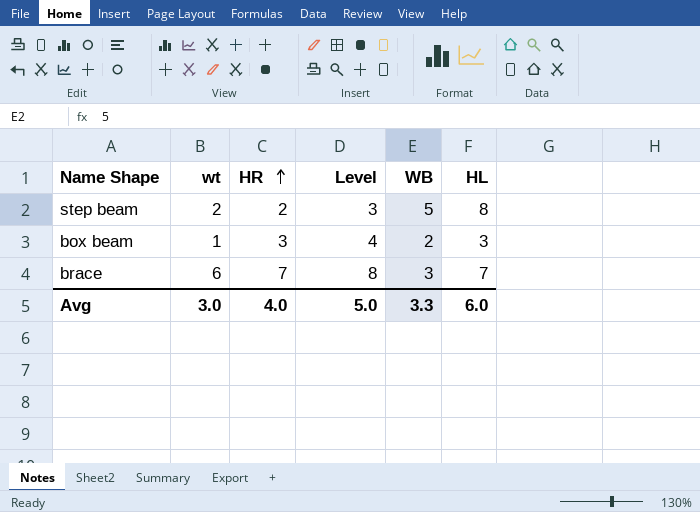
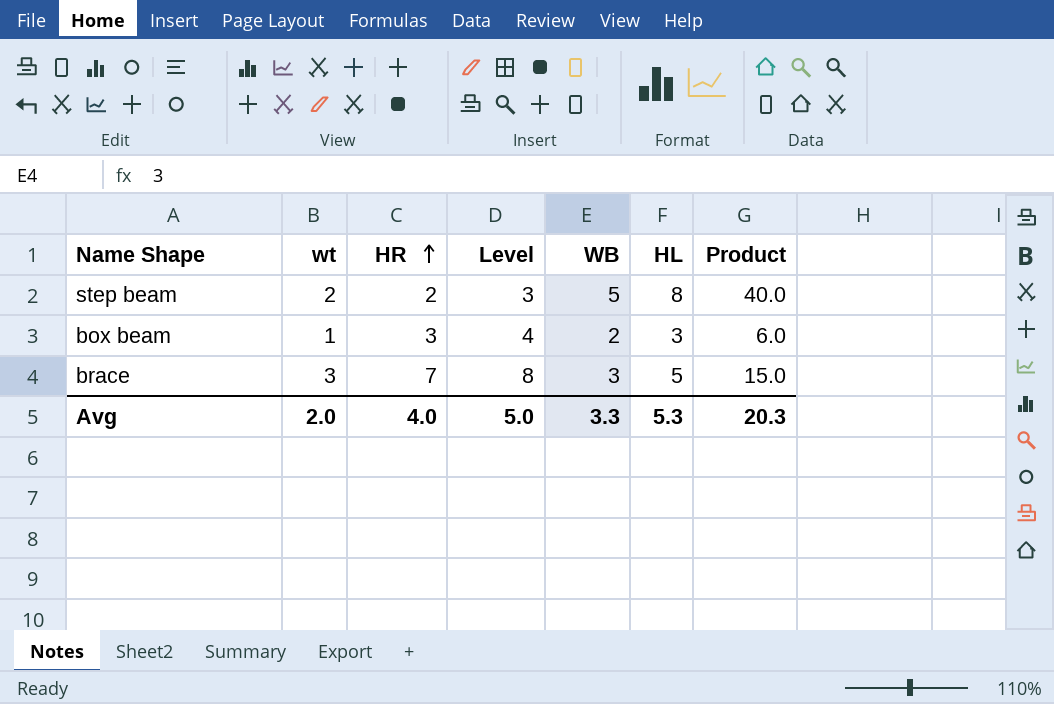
column Product | formula: none -> [WB] * [HL]
brace | wt: 6 -> 3
brace | HL: 7 -> 5
Avg | wt: 3.0 -> 2.0
Avg | HL: 6.0 -> 5.3

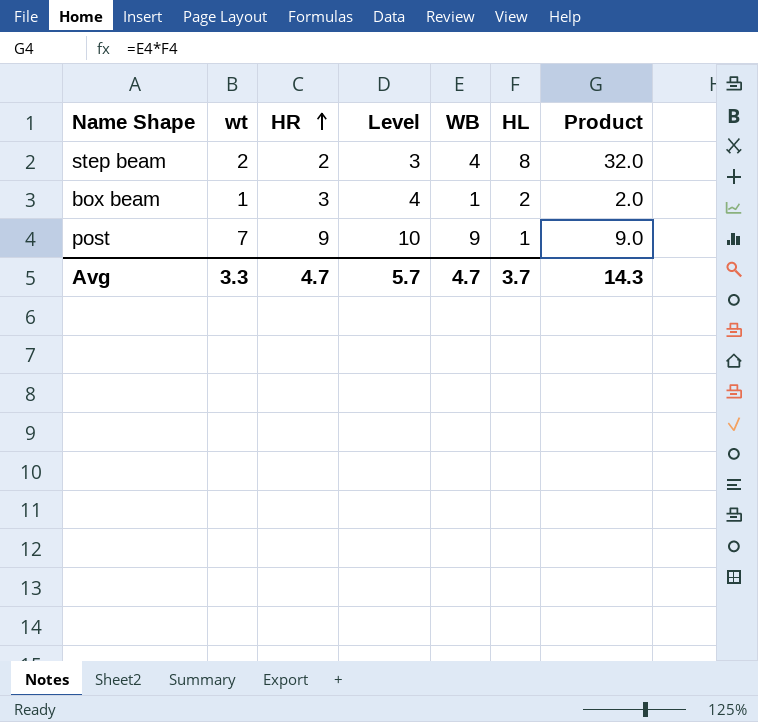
row brace: 3 | 7 | 8 | 3 | 5 | 15.0 -> none
step beam | WB: 5 -> 4
step beam | Product: 40.0 -> 32.0
box beam | WB: 2 -> 1
box beam | HL: 3 -> 2
box beam | Product: 6.0 -> 2.0
row post: none -> 7 | 9 | 10 | 9 | 1 | 9.0
Avg | wt: 2.0 -> 3.3
Avg | HR: 4.0 -> 4.7
Avg | Level: 5.0 -> 5.7
Avg | WB: 3.3 -> 4.7
Avg | HL: 5.3 -> 3.7
Avg | Product: 20.3 -> 14.3

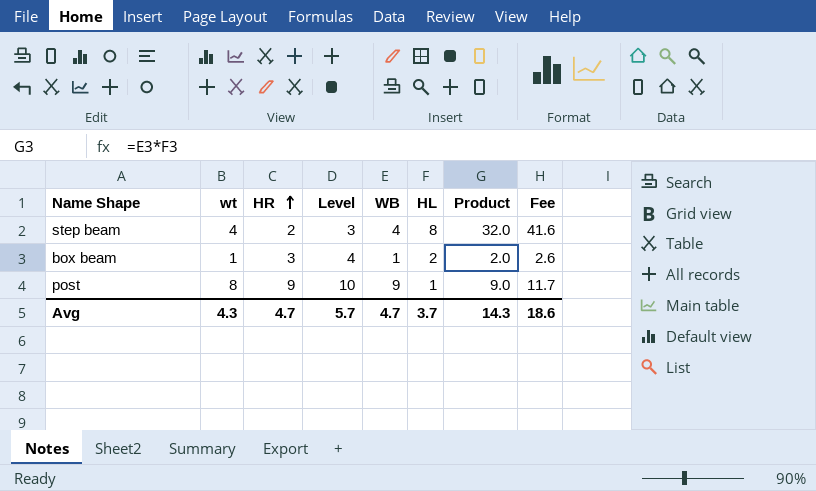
column Fee | formula: none -> [Product] * 1.3
step beam | wt: 2 -> 4
post | wt: 7 -> 8
Avg | wt: 3.3 -> 4.3

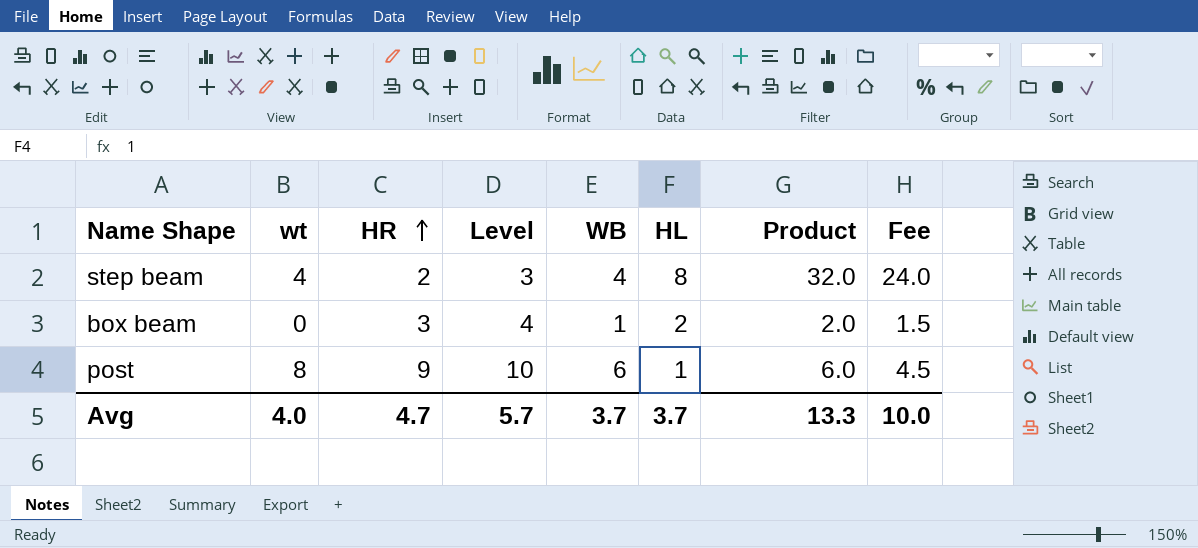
column Fee | formula: [Product] * 1.3 -> [Product] * 0.75
box beam | wt: 1 -> 0
post | WB: 9 -> 6
post | Product: 9.0 -> 6.0
Avg | wt: 4.3 -> 4.0
Avg | WB: 4.7 -> 3.7
Avg | Product: 14.3 -> 13.3
Avg | Fee: 18.6 -> 10.0

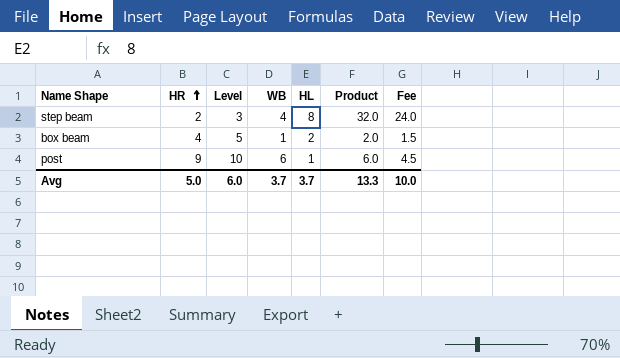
column wt | position: 2 -> none
box beam | HR: 3 -> 4
box beam | Level: 4 -> 5
Avg | HR: 4.7 -> 5.0
Avg | Level: 5.7 -> 6.0

